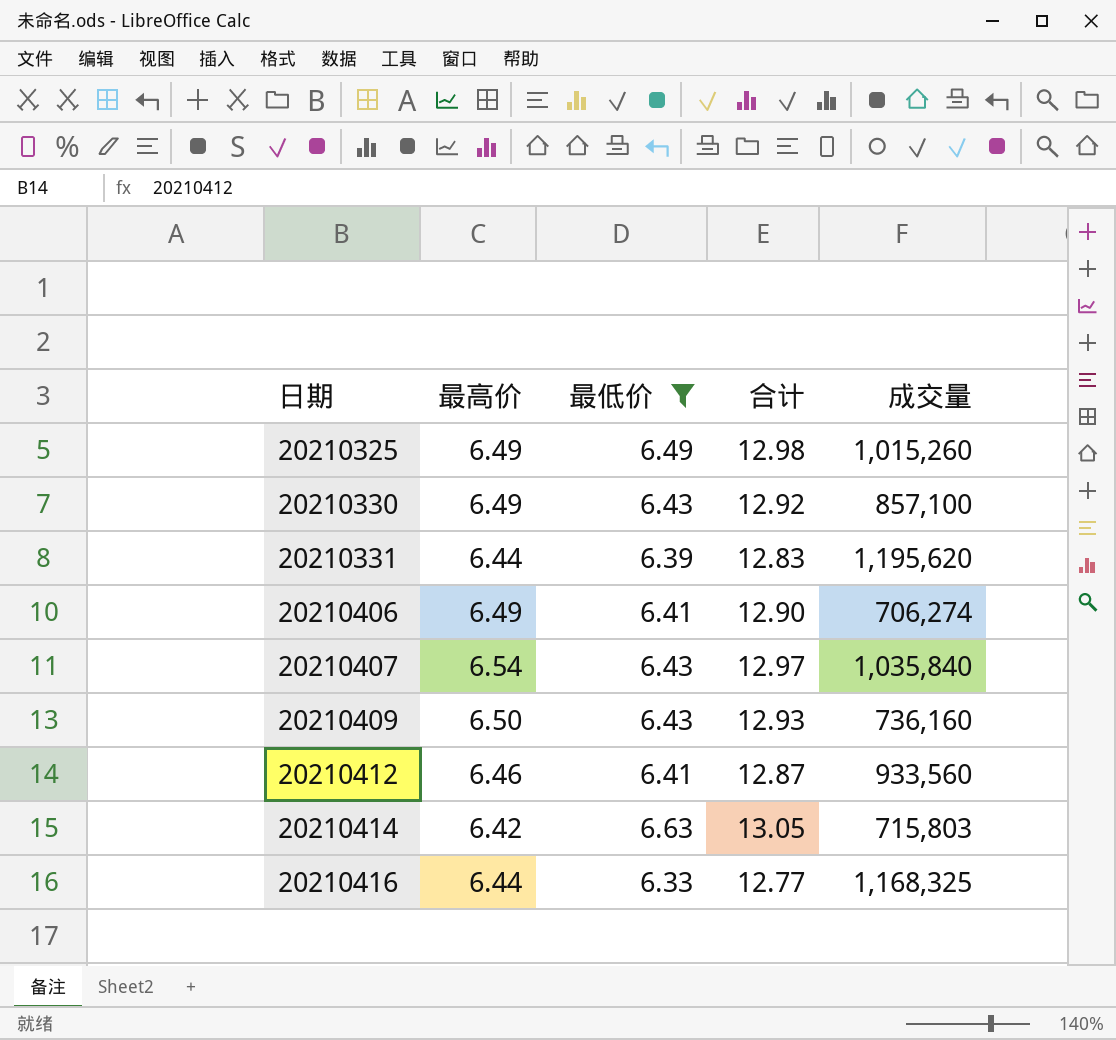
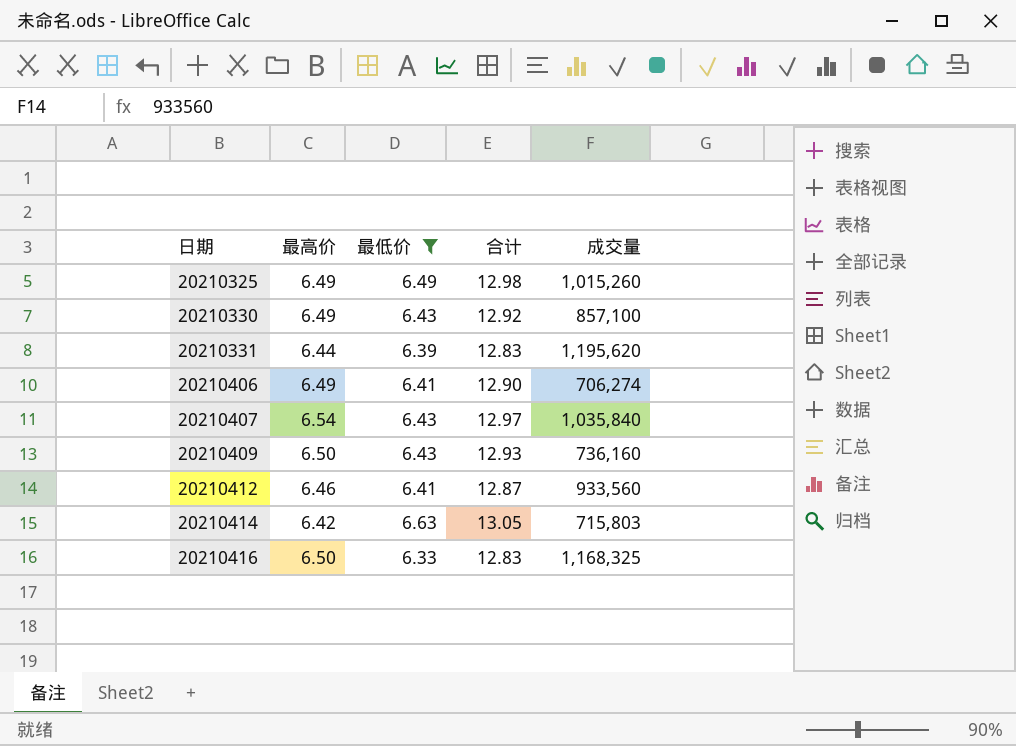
20210416 | 最高价: 6.44 -> 6.50
20210416 | 合计: 12.77 -> 12.83

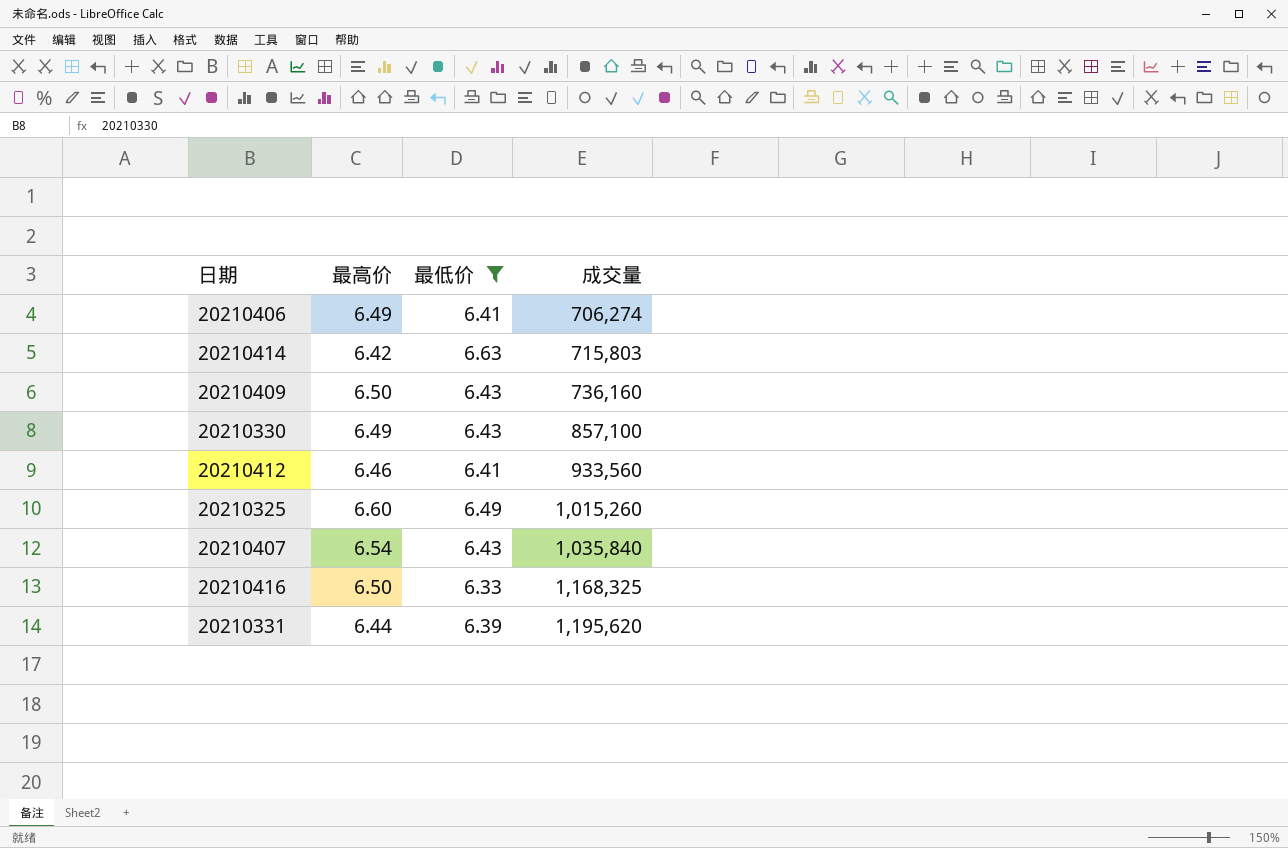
row order: 日期 ascending -> 成交量 ascending
column 合计 | formula: [最高价] + [最低价] -> none
20210325 | 最高价: 6.49 -> 6.60

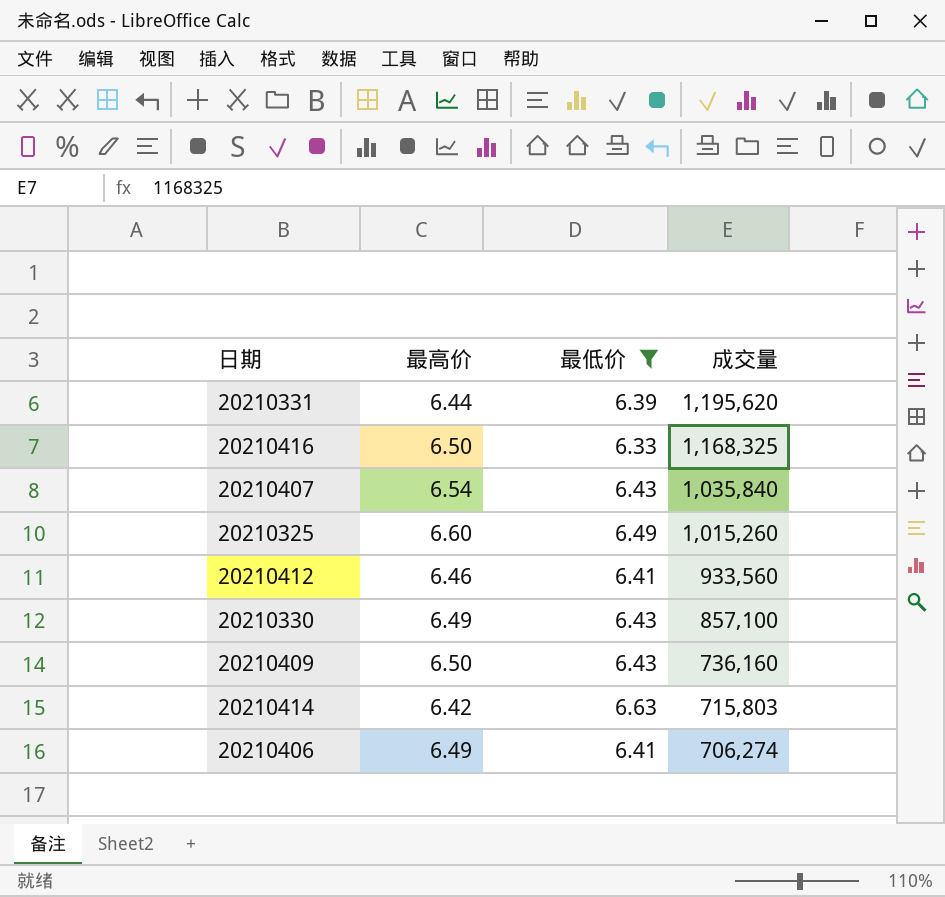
row order: 成交量 ascending -> 成交量 descending

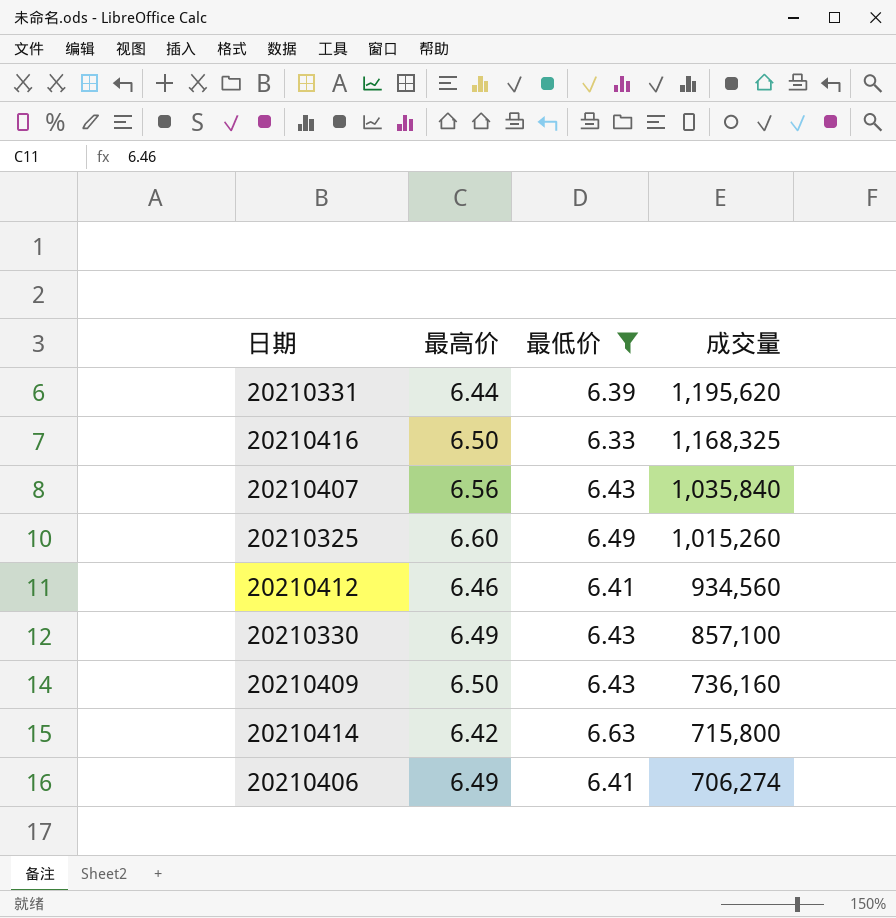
20210407 | 最高价: 6.54 -> 6.56
20210412 | 成交量: 933,560 -> 934,560
20210414 | 成交量: 715,803 -> 715,800

